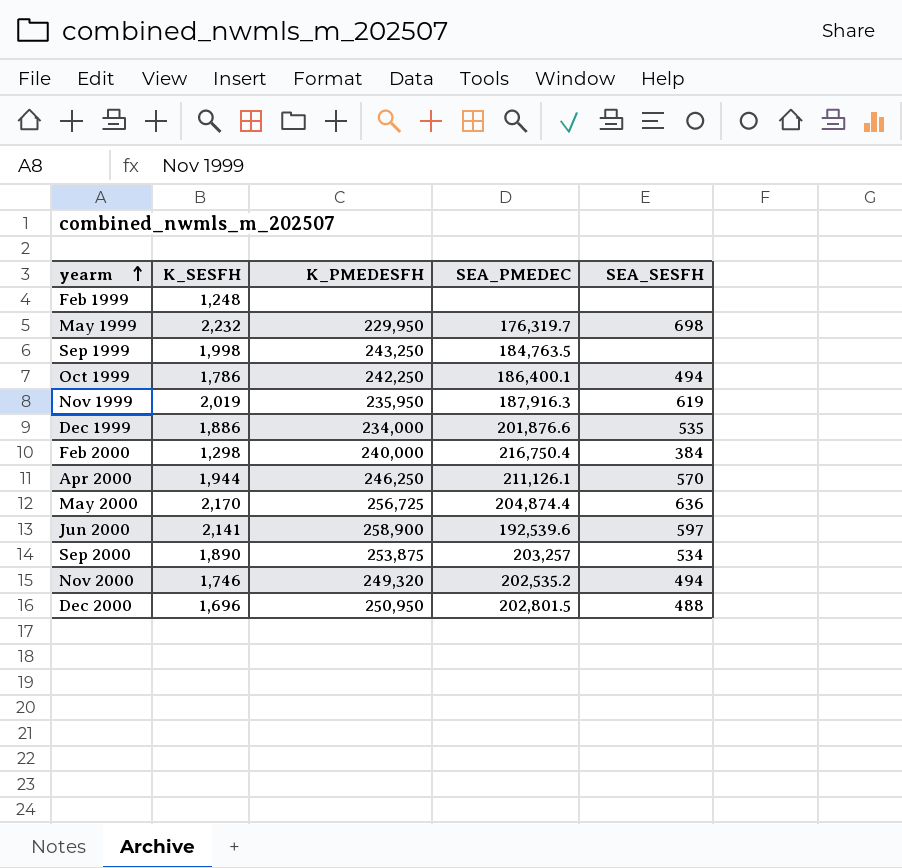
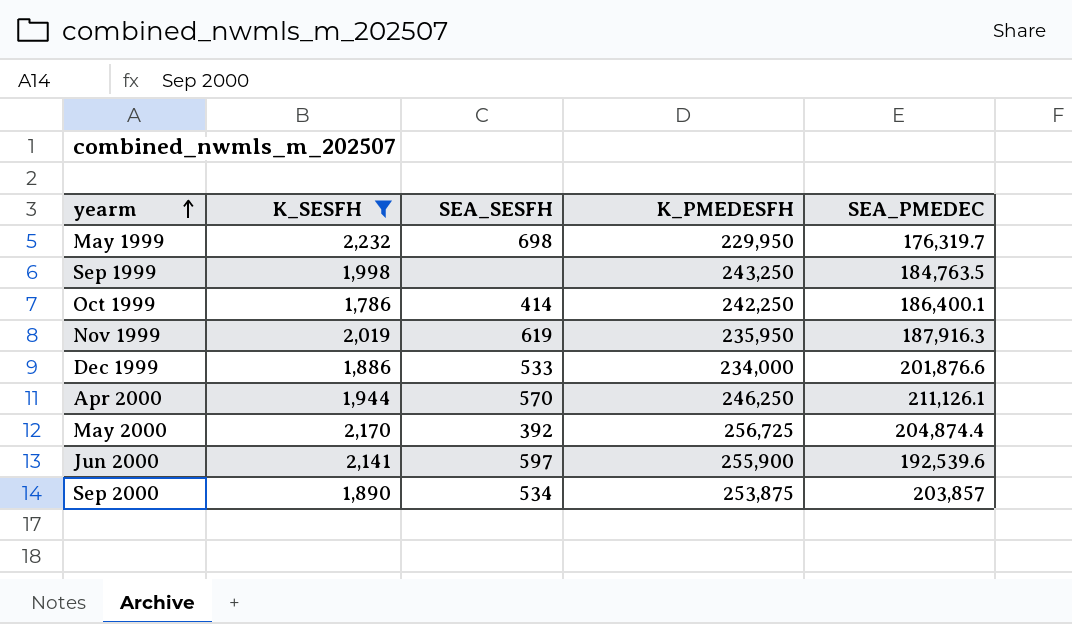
filter: none -> K_SESFH >= 1,786
column SEA_SESFH | position: 5 -> 3
Oct 1999 | SEA_SESFH: 494 -> 414
Dec 1999 | SEA_SESFH: 535 -> 533
May 2000 | SEA_SESFH: 636 -> 392
Jun 2000 | K_PMEDESFH: 258,900 -> 255,900
Sep 2000 | SEA_PMEDEC: 203,257 -> 203,857

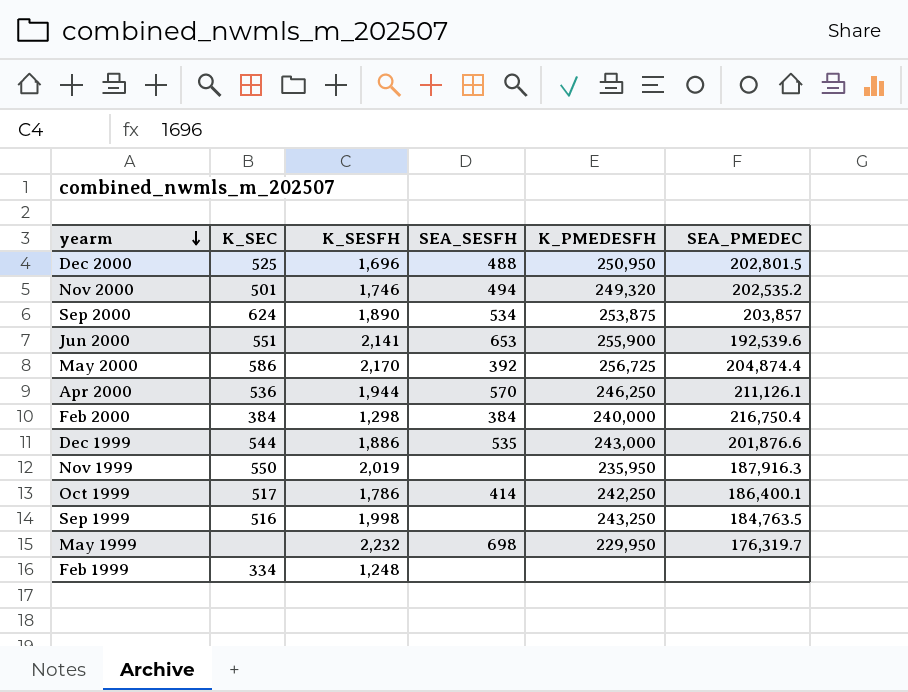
filter: K_SESFH >= 1,786 -> none
row order: yearm ascending -> yearm descending
column K_SEC | position: none -> 2
Jun 2000 | SEA_SESFH: 597 -> 653
Dec 1999 | SEA_SESFH: 533 -> 535
Dec 1999 | K_PMEDESFH: 234,000 -> 243,000
Nov 1999 | SEA_SESFH: 619 -> none

